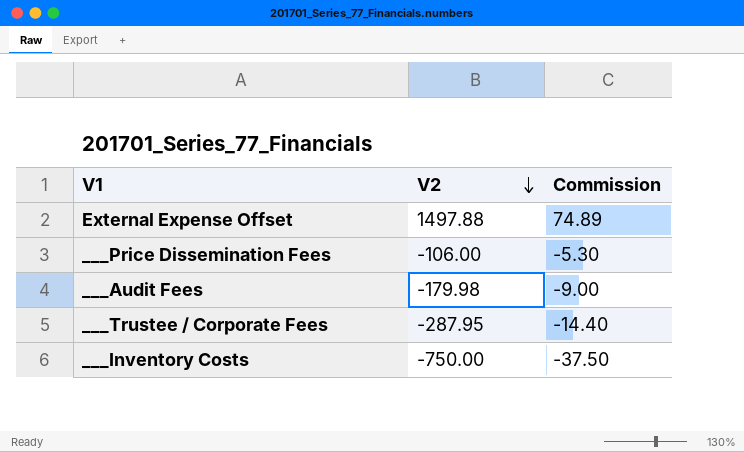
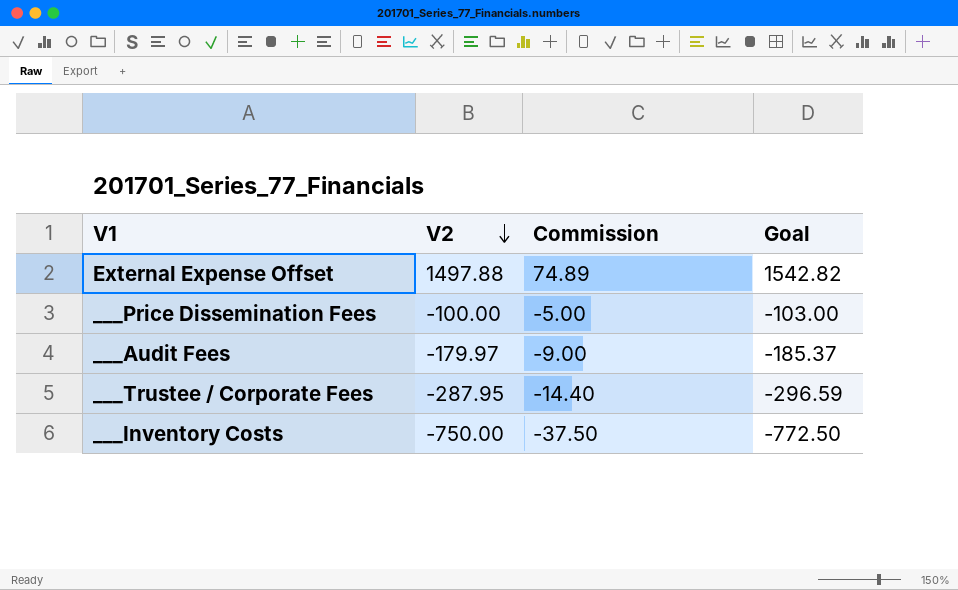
column Goal | formula: none -> [V2] * 1.03
___Price Dissemination Fees | V2: -106.00 -> -100.00
___Price Dissemination Fees | Commission: -5.30 -> -5.00
___Audit Fees | V2: -179.98 -> -179.97

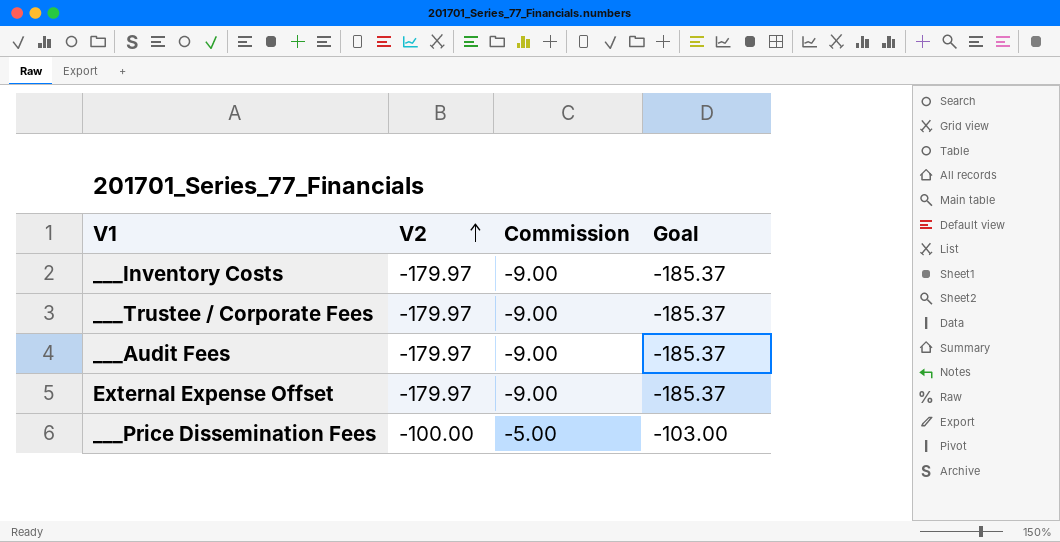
row order: V2 descending -> V2 ascending
___Inventory Costs | V2: -750.00 -> -179.97
___Inventory Costs | Commission: -37.50 -> -9.00
___Inventory Costs | Goal: -772.50 -> -185.37
___Trustee / Corporate Fees | V2: -287.95 -> -179.97
___Trustee / Corporate Fees | Commission: -14.40 -> -9.00
___Trustee / Corporate Fees | Goal: -296.59 -> -185.37
External Expense Offset | V2: 1497.88 -> -179.97
External Expense Offset | Commission: 74.89 -> -9.00
External Expense Offset | Goal: 1542.82 -> -185.37

